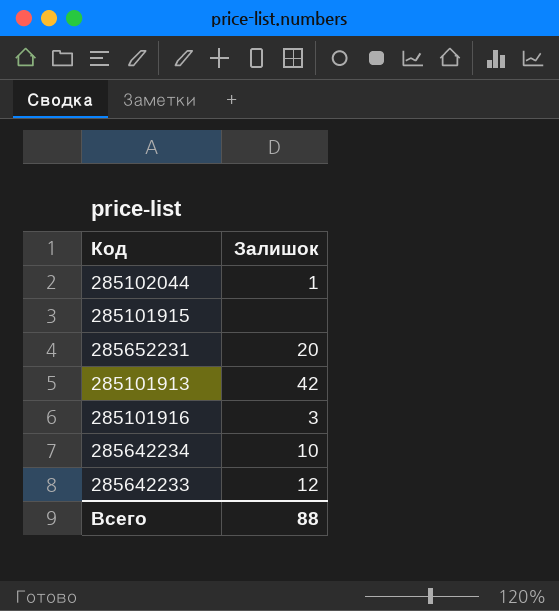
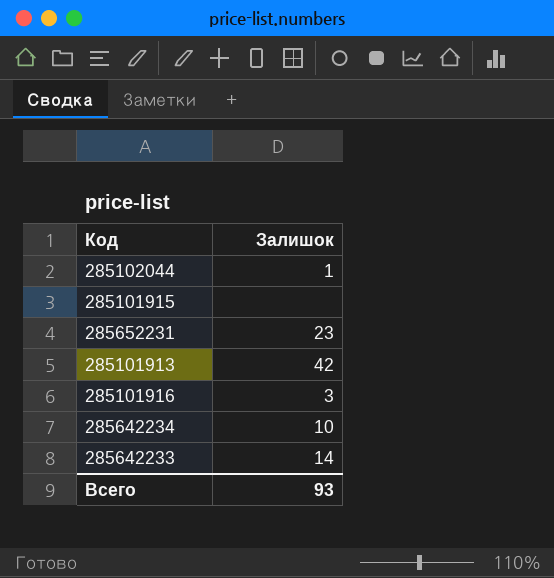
285652231 | Залишок: 20 -> 23
285642233 | Залишок: 12 -> 14
Всего | Залишок: 88 -> 93

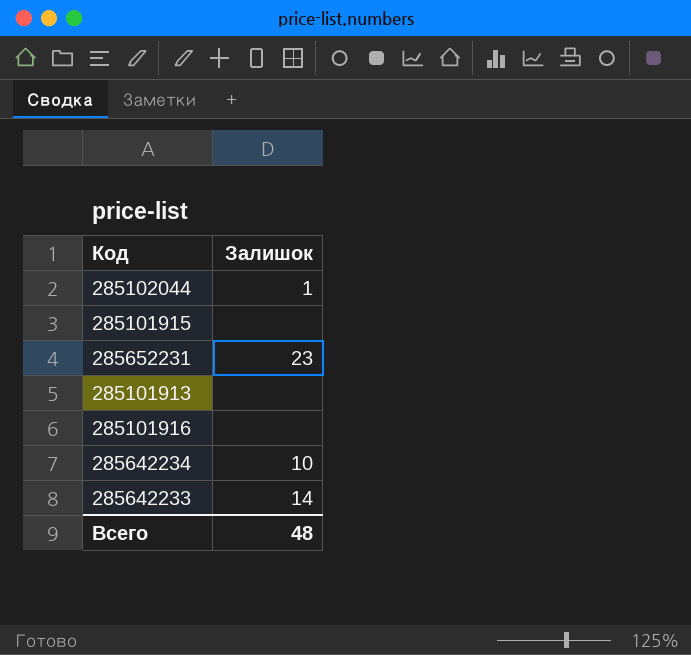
285101913 | Залишок: 42 -> none
285101916 | Залишок: 3 -> none
Всего | Залишок: 93 -> 48

